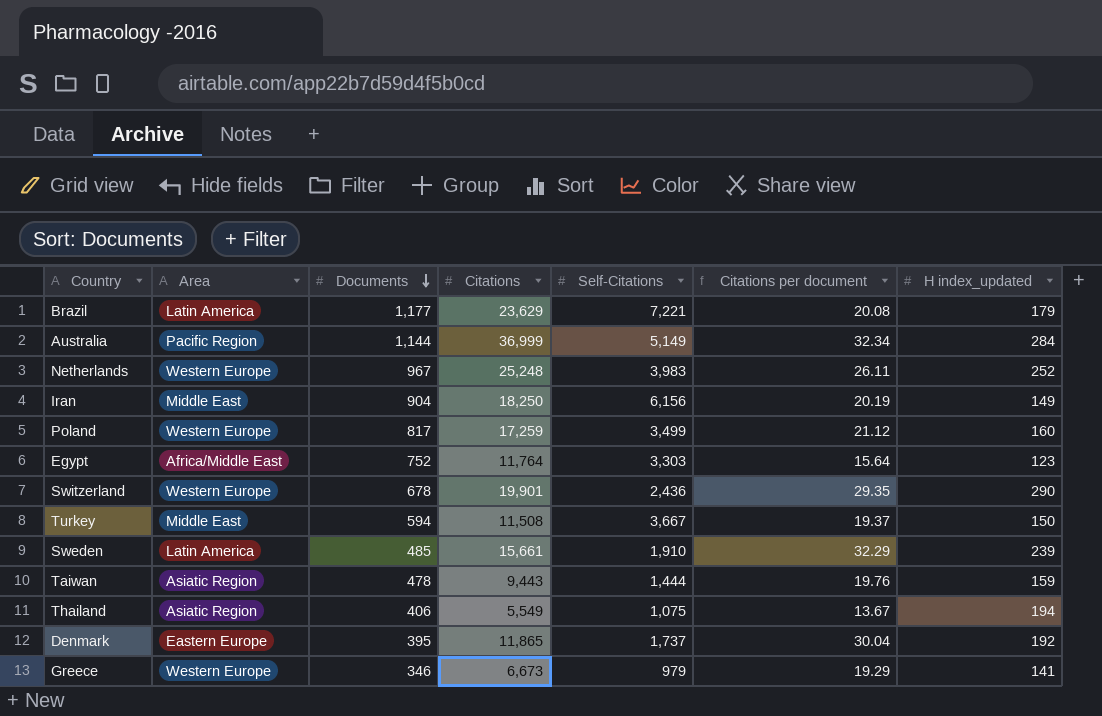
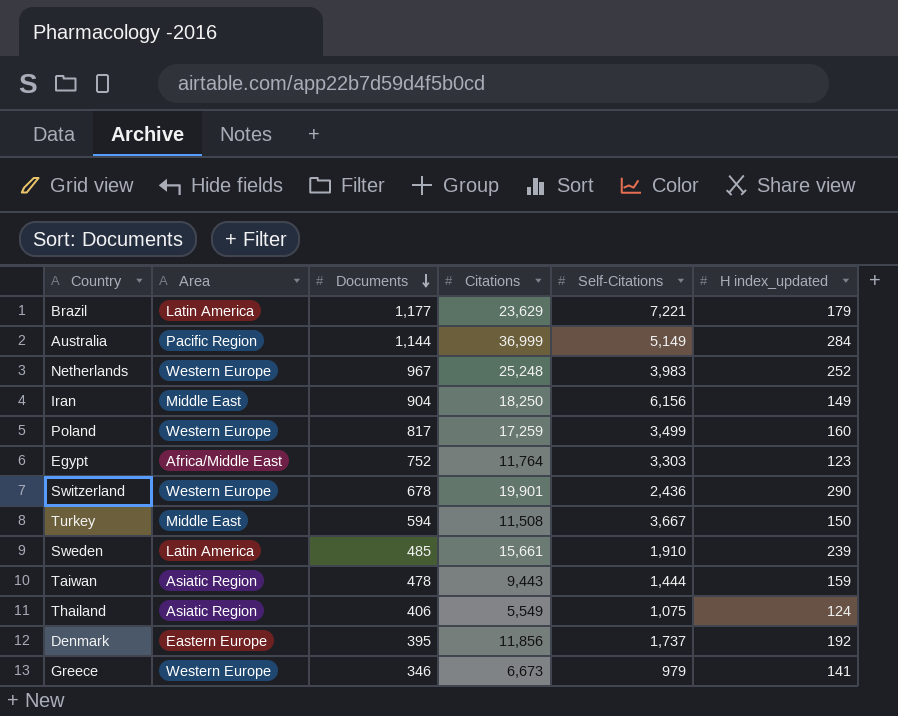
column Citations per document | formula: [Citations] / [Documents] -> none
Thailand | H index_updated: 194 -> 124
Denmark | Citations: 11,865 -> 11,856

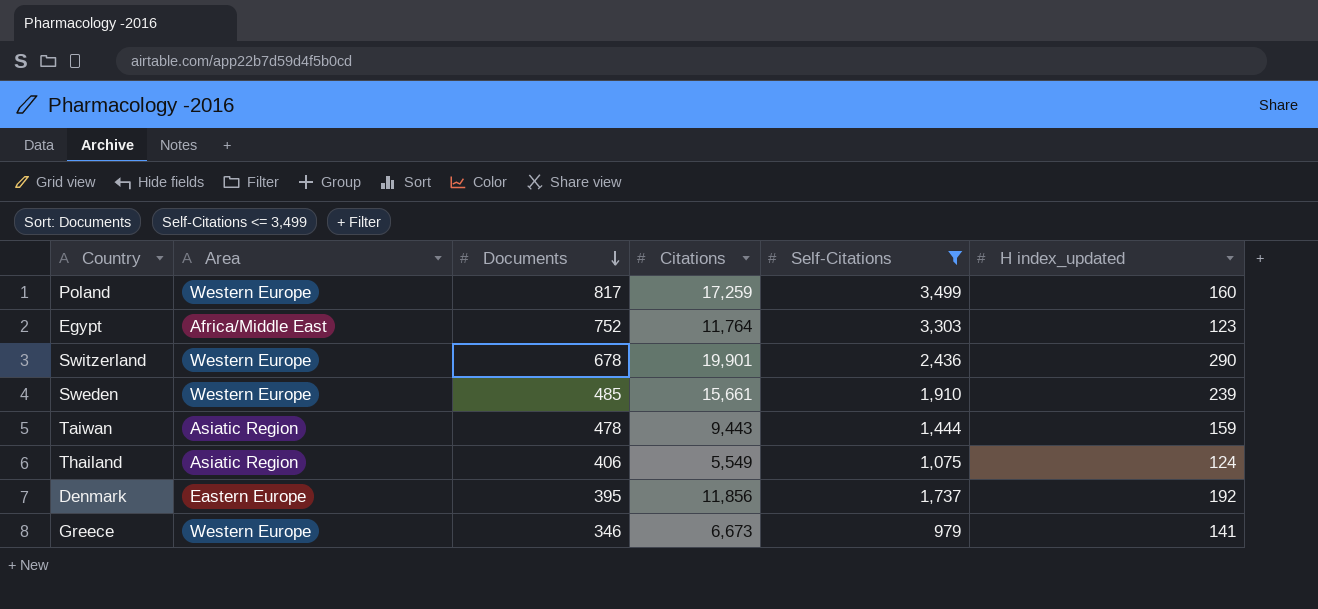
filter: none -> Self-Citations <= 3,499
Sweden | Area: Latin America -> Western Europe

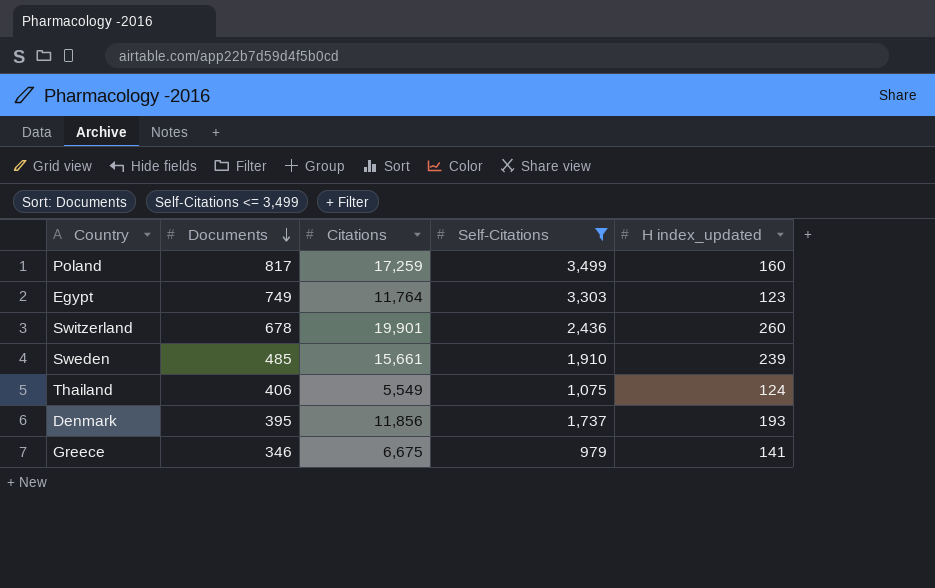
column Area | position: 2 -> none
row Taiwan: Asiatic Region | 478 | 9,443 | 1,444 | 159 -> none
Egypt | Documents: 752 -> 749
Switzerland | H index_updated: 290 -> 260
Denmark | H index_updated: 192 -> 193
Greece | Citations: 6,673 -> 6,675

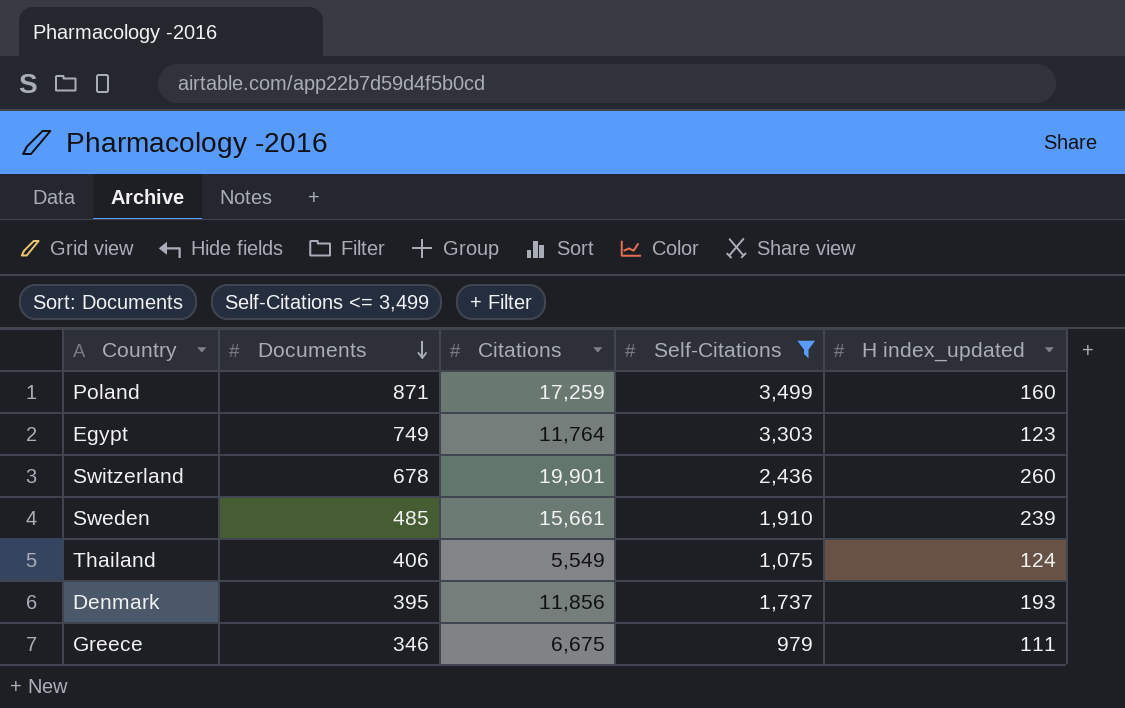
Poland | Documents: 817 -> 871
Greece | H index_updated: 141 -> 111

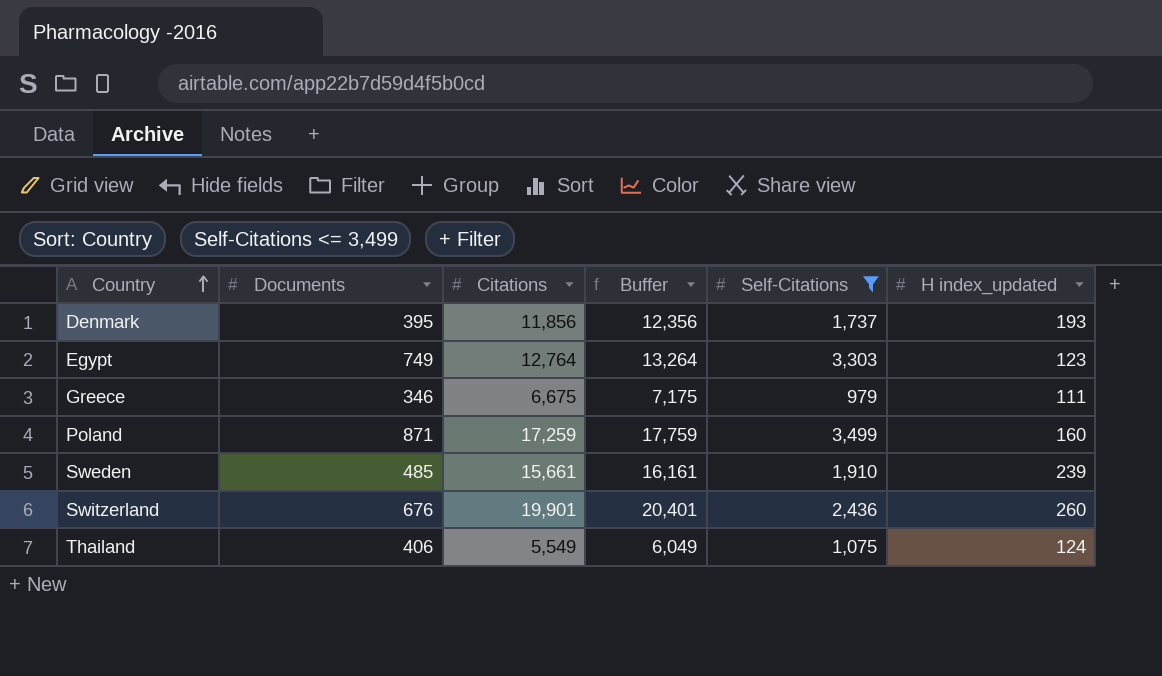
row order: Documents descending -> Country ascending
column Buffer | formula: none -> [Citations] + 500
Egypt | Citations: 11,764 -> 12,764
Switzerland | Documents: 678 -> 676

